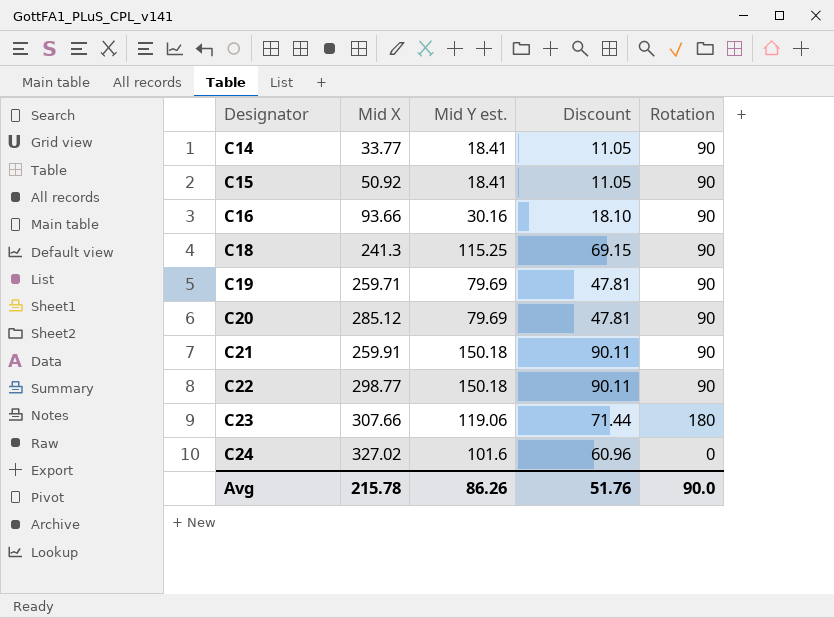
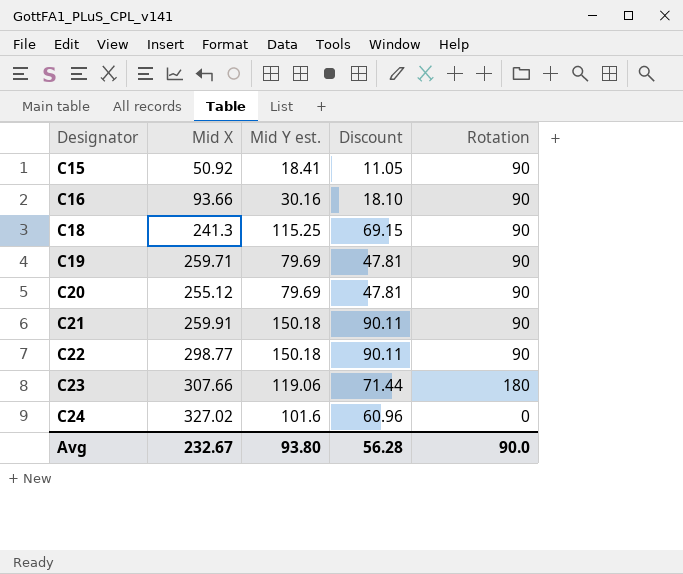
row C14: 33.77 | 18.41 | 11.05 | 90 -> none
C20 | Mid X: 285.12 -> 255.12
Avg | Mid X: 215.78 -> 232.67
Avg | Mid Y est.: 86.26 -> 93.80
Avg | Discount: 51.76 -> 56.28

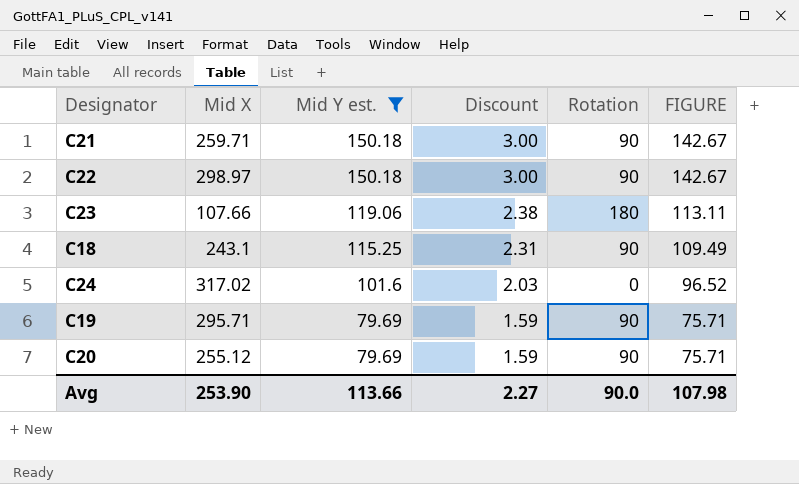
filter: none -> Mid Y est. >= 79.69
row order: Designator ascending -> Mid Y est. descending
column Discount | formula: [Mid Y est.] * 0.6 -> [Mid Y est.] * 0.02
column FIGURE | formula: none -> [Mid Y est.] * 0.95
C21 | Mid X: 259.91 -> 259.71
C22 | Mid X: 298.77 -> 298.97
C23 | Mid X: 307.66 -> 107.66
C18 | Mid X: 241.3 -> 243.1
C24 | Mid X: 327.02 -> 317.02
C19 | Mid X: 259.71 -> 295.71
Avg | Mid X: 232.67 -> 253.90
Avg | Mid Y est.: 93.80 -> 113.66
Avg | Discount: 56.28 -> 2.27

